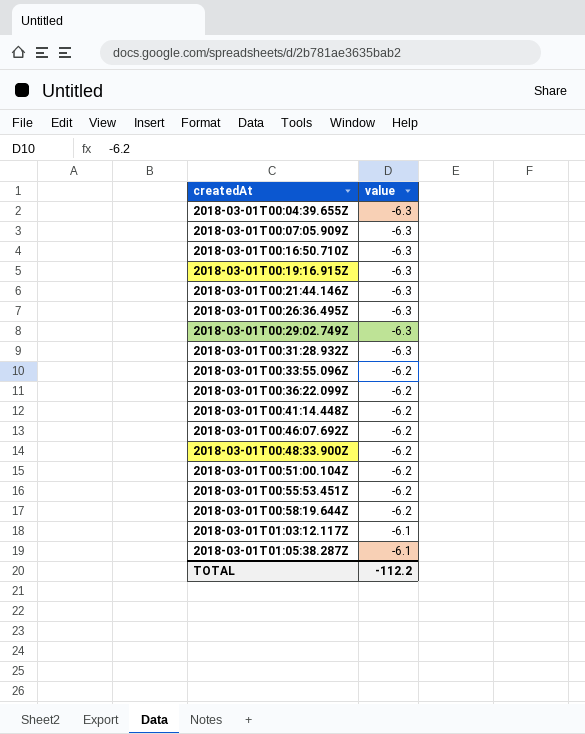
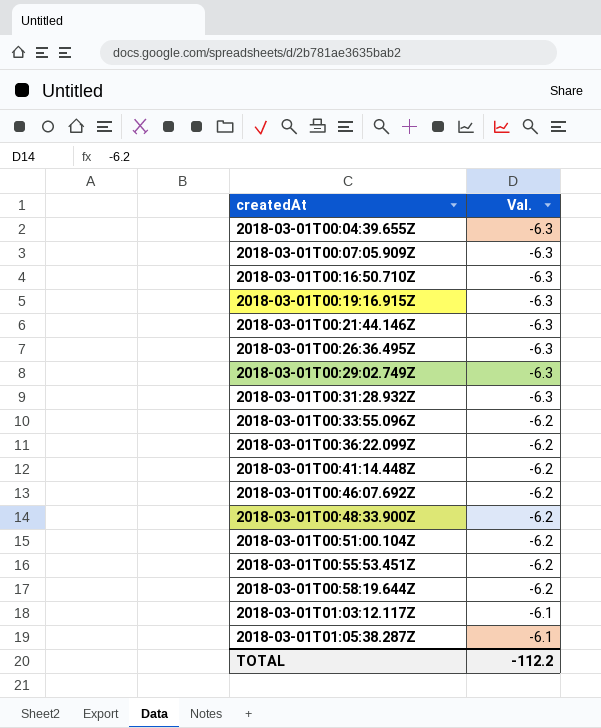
column name: value -> Val.

